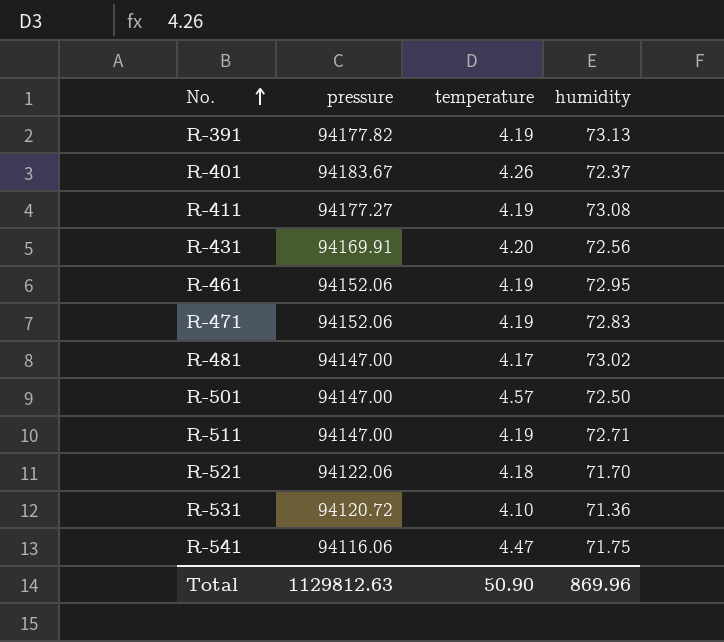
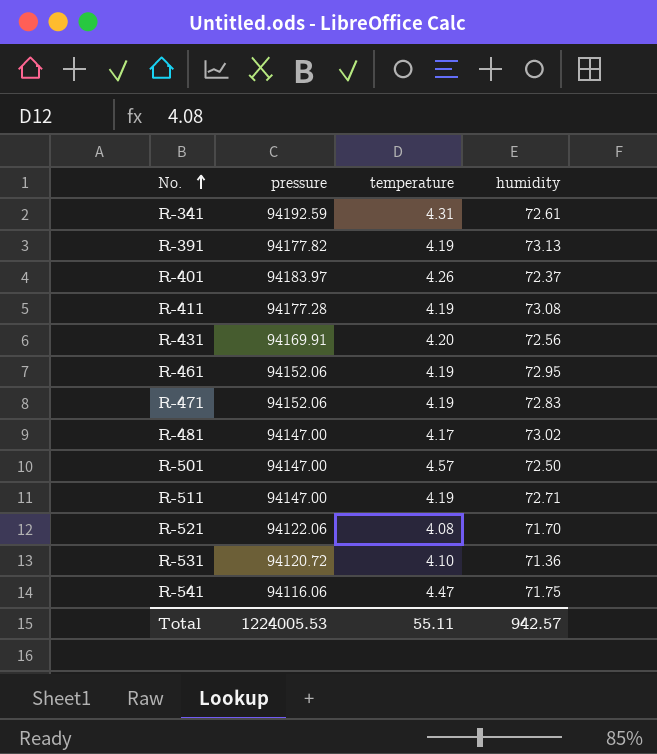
row R-341: none -> 94192.59 | 4.31 | 72.61
R-401 | pressure: 94183.67 -> 94183.97
R-411 | pressure: 94177.27 -> 94177.28
R-521 | temperature: 4.18 -> 4.08
Total | pressure: 1129812.63 -> 1224005.53
Total | temperature: 50.90 -> 55.11
Total | humidity: 869.96 -> 942.57

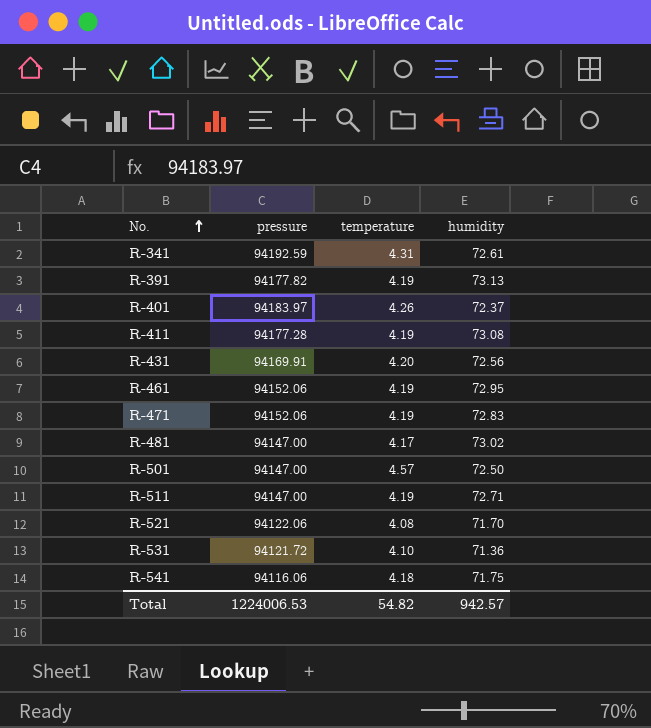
R-531 | pressure: 94120.72 -> 94121.72
R-541 | temperature: 4.47 -> 4.18
Total | pressure: 1224005.53 -> 1224006.53
Total | temperature: 55.11 -> 54.82

